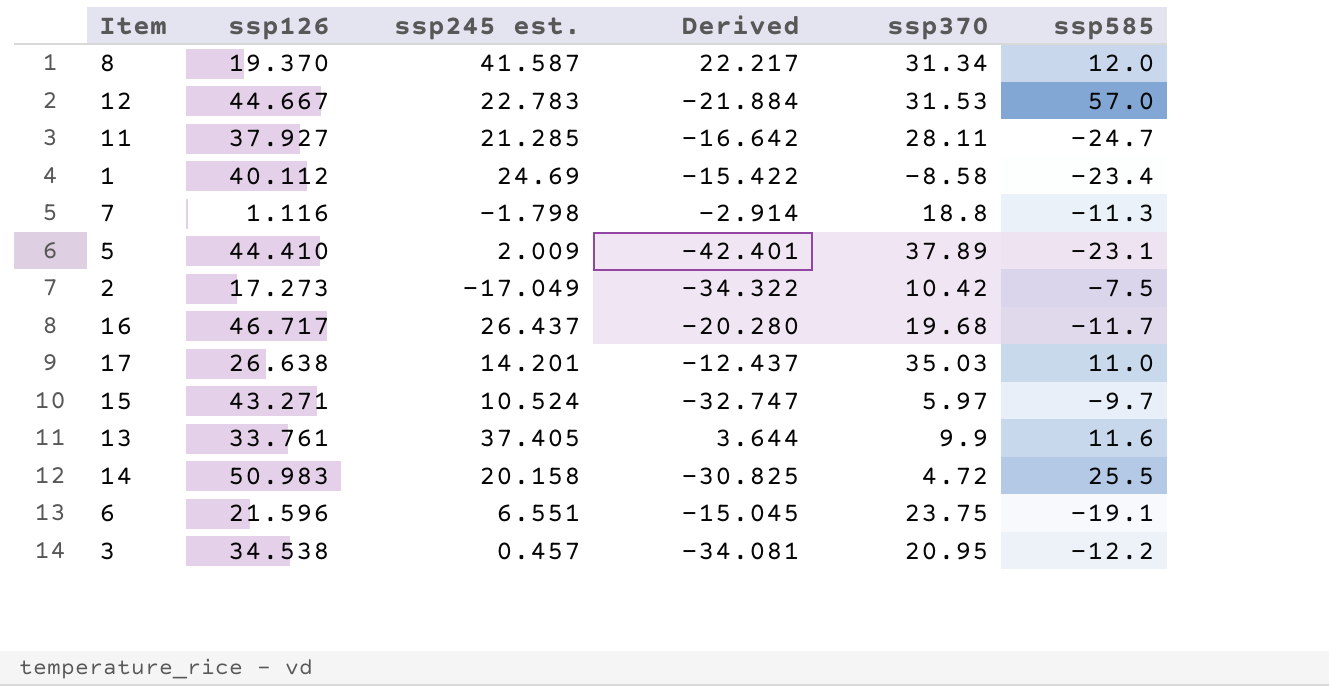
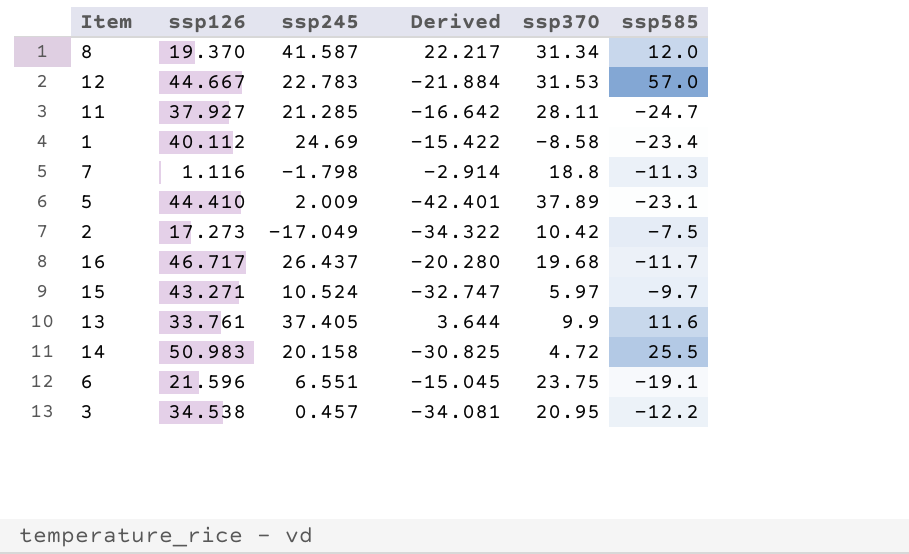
column name: ssp245 est. -> ssp245
row 17: 26.638 | 14.201 | -12.437 | 35.03 | 11.0 -> none

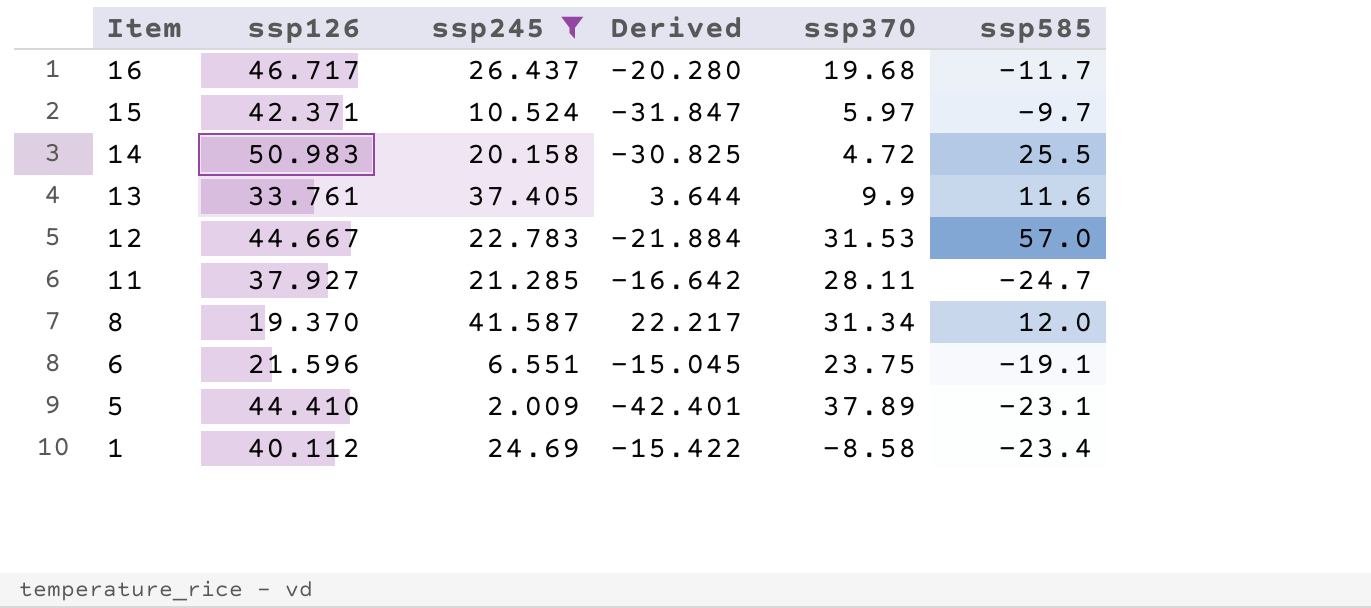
filter: none -> ssp245 >= 2.009
row order: none -> Item descending
15 | ssp126: 43.271 -> 42.371
15 | Derived: -32.747 -> -31.847

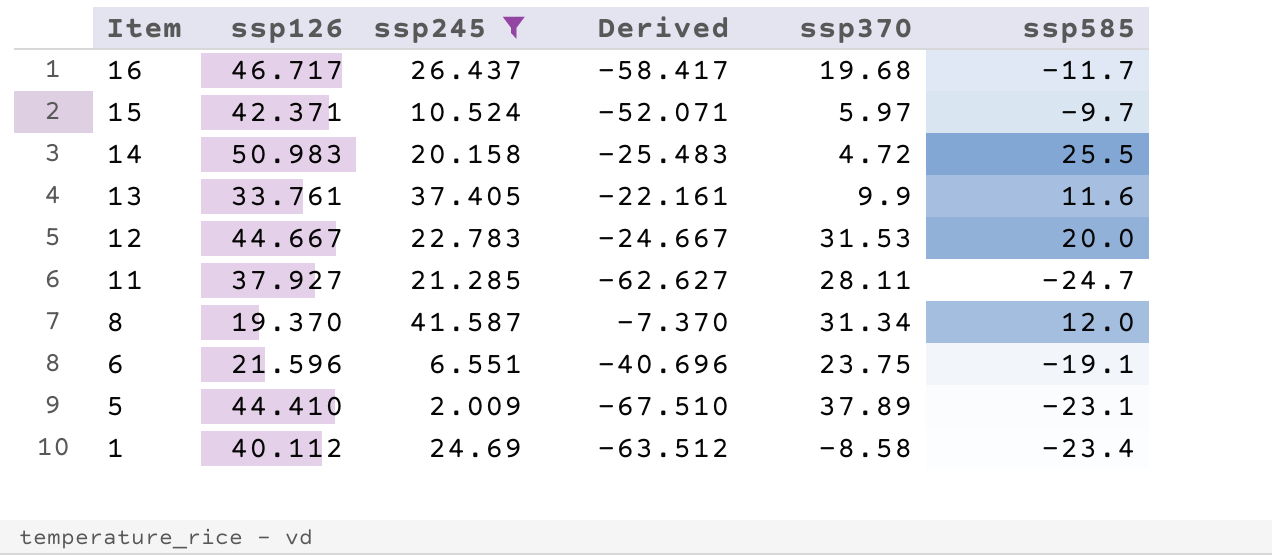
column Derived | formula: [ssp245] - [ssp126] -> [ssp585] - [ssp126]
12 | ssp585: 57.0 -> 20.0

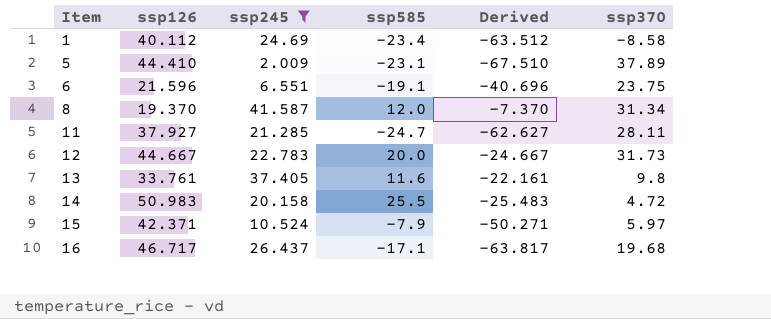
row order: Item descending -> Item ascending
column ssp585 | position: 6 -> 4
12 | ssp370: 31.53 -> 31.73
13 | ssp370: 9.9 -> 9.8
15 | ssp585: -9.7 -> -7.9
15 | Derived: -52.071 -> -50.271
16 | ssp585: -11.7 -> -17.1
16 | Derived: -58.417 -> -63.817

